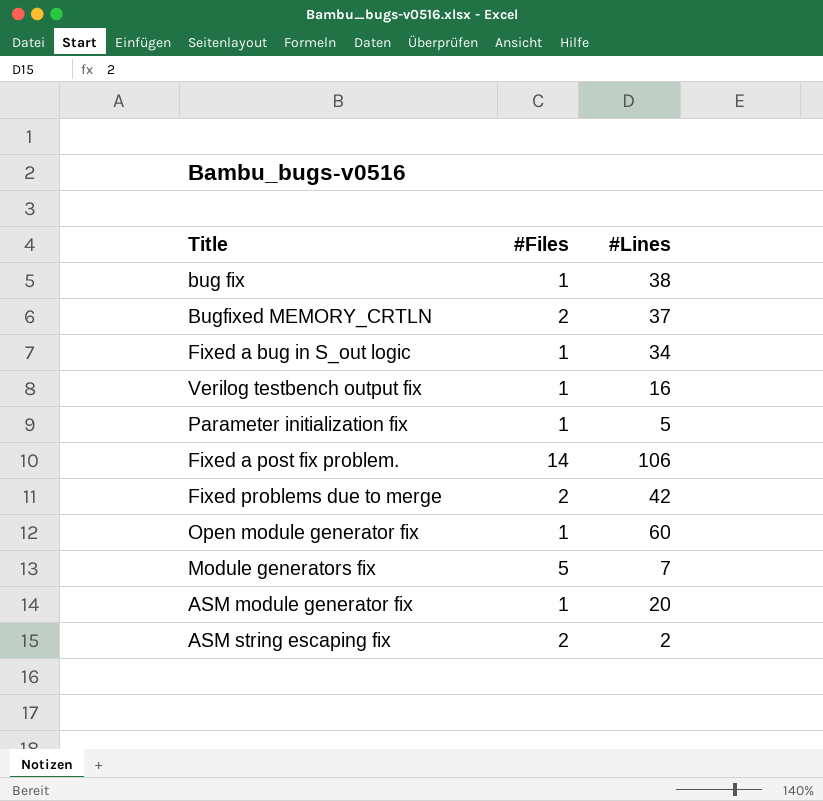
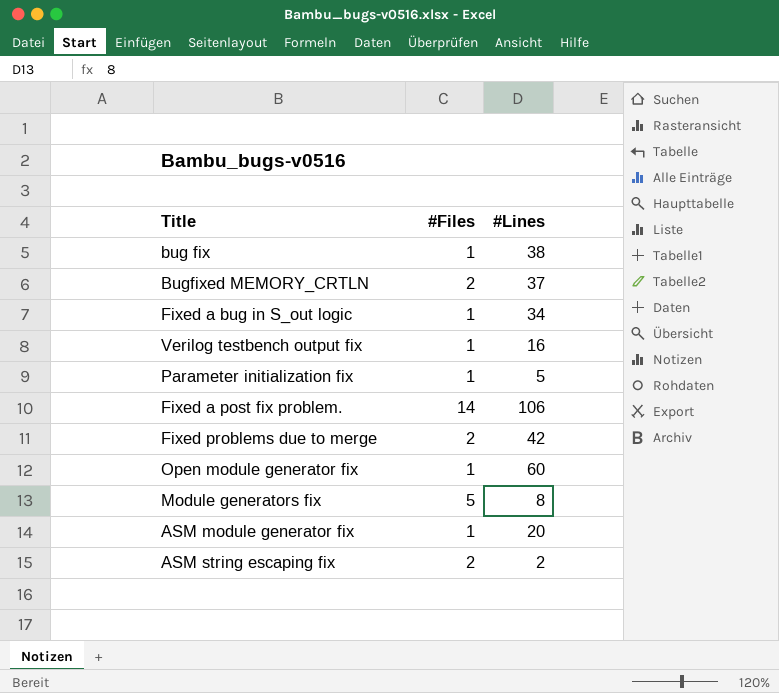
Module generators fix | #Lines: 7 -> 8

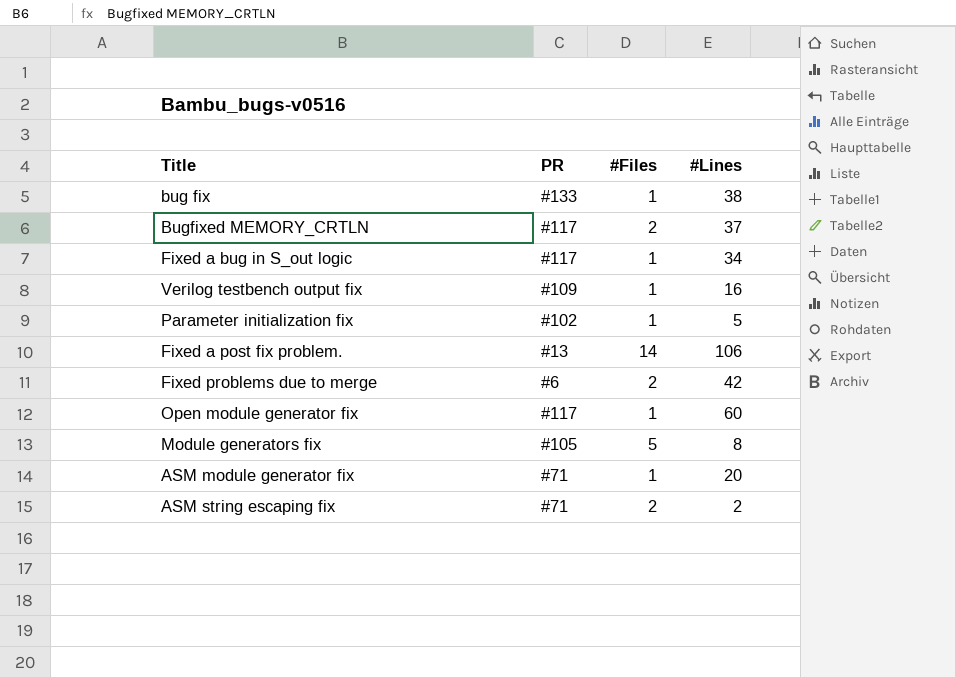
column PR | position: none -> 2

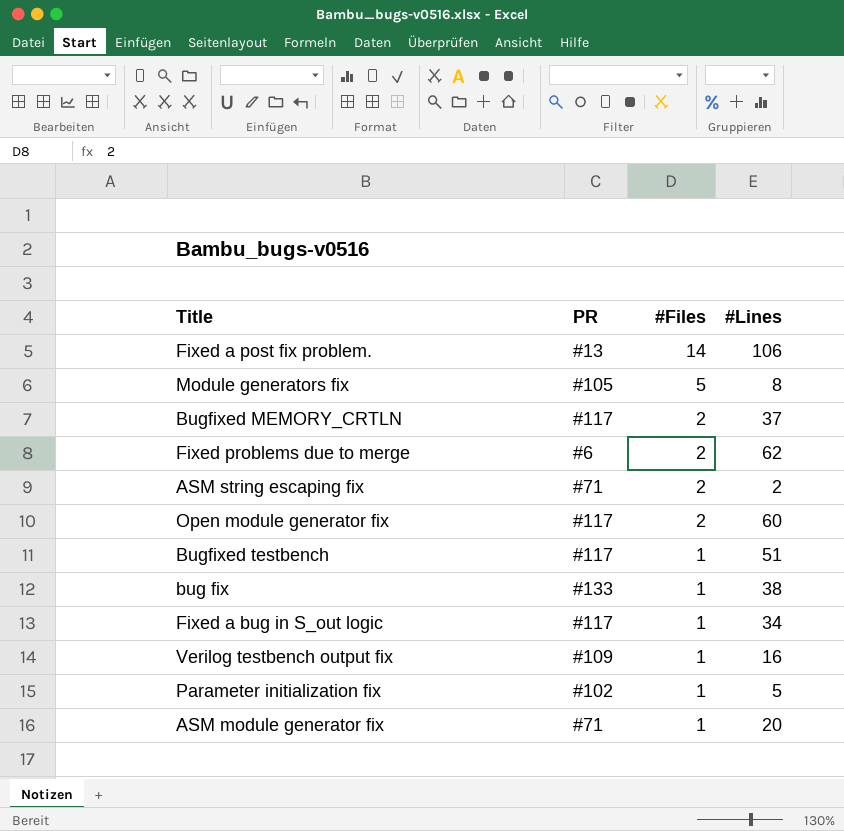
row order: none -> #Files descending
Fixed problems due to merge | #Lines: 42 -> 62
Open module generator fix | #Files: 1 -> 2
row Bugfixed testbench: none -> #117 | 1 | 51

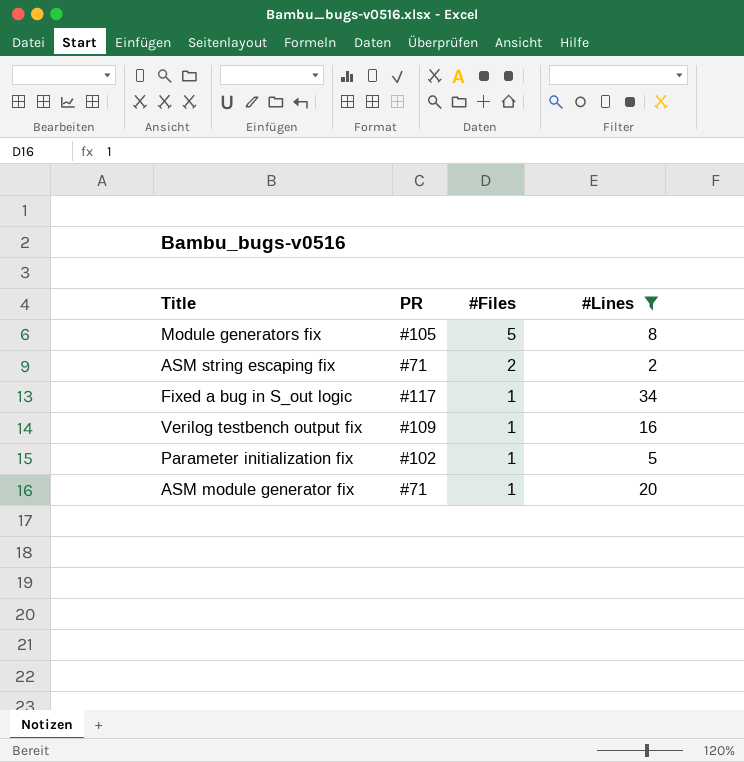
filter: none -> #Lines <= 34

